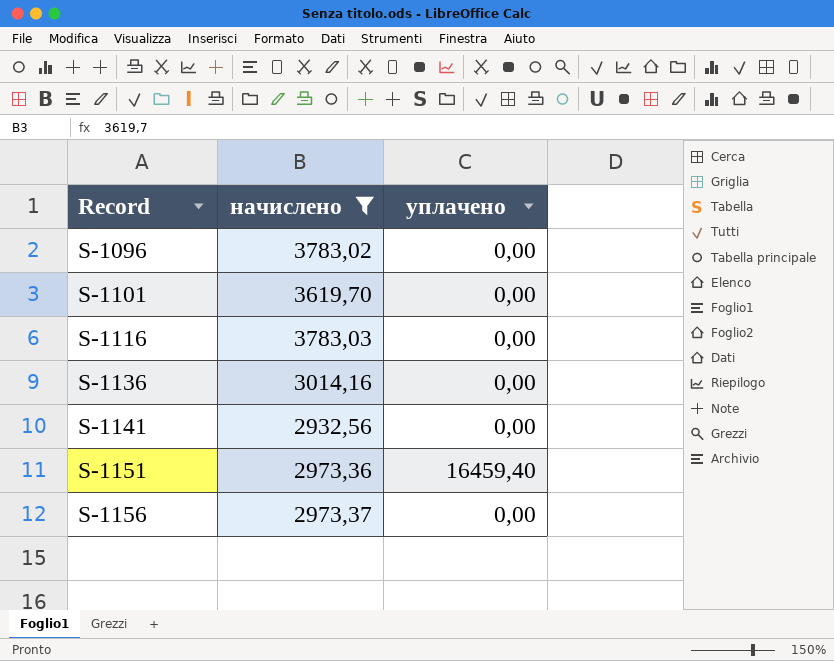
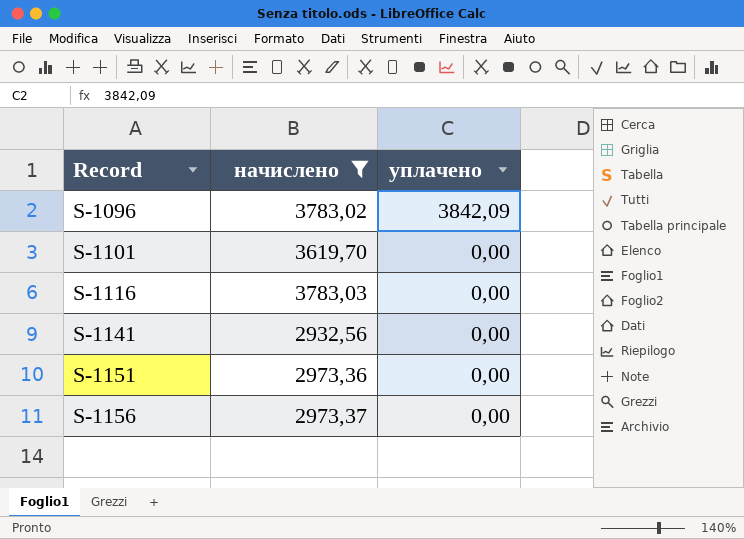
row S-1136: 3014,16 | 0,00 -> none
S-1096 | уплачено: 0,00 -> 3842,09
S-1151 | уплачено: 16459,40 -> 0,00

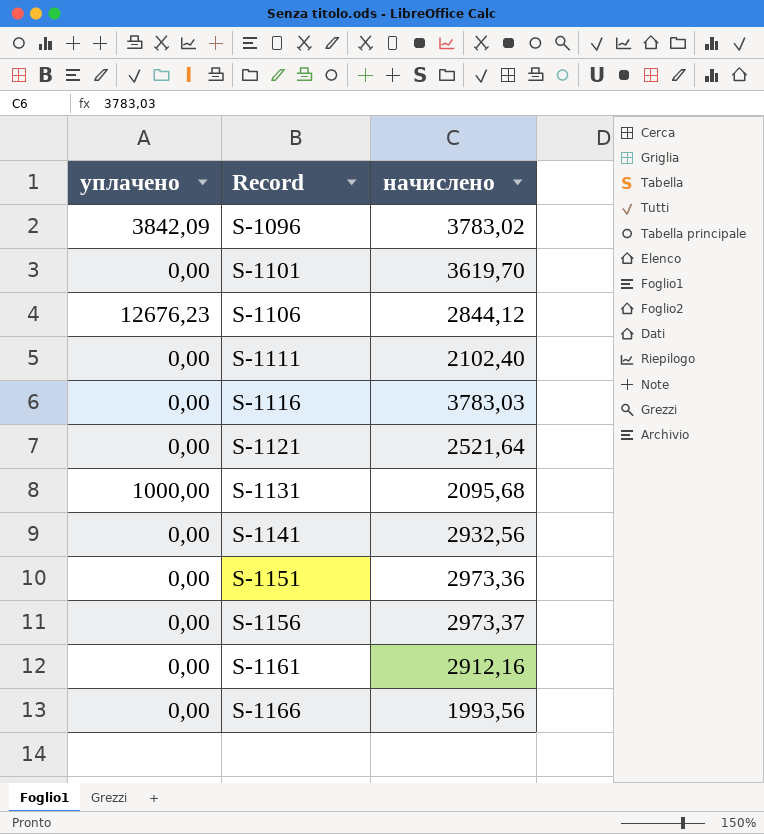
filter: начислено >= 2932,56 -> none
column уплачено | position: 3 -> 1

